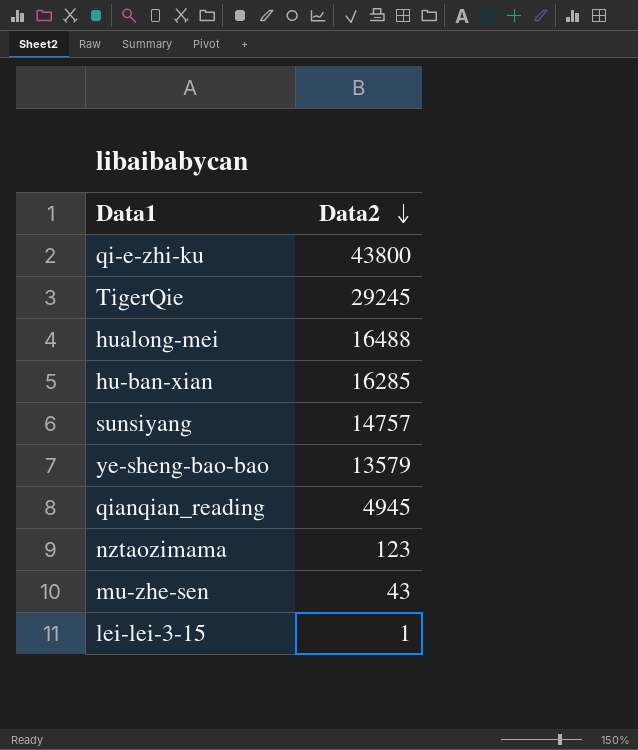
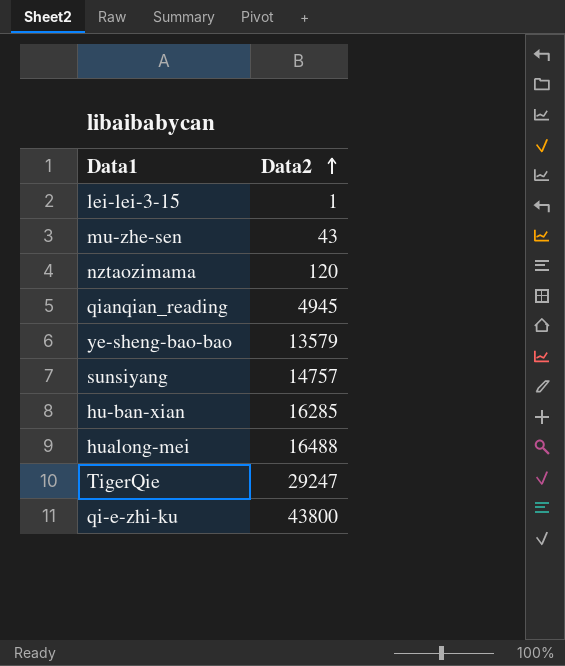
row order: Data2 descending -> Data2 ascending
nztaozimama | Data2: 123 -> 120
TigerQie | Data2: 29245 -> 29247

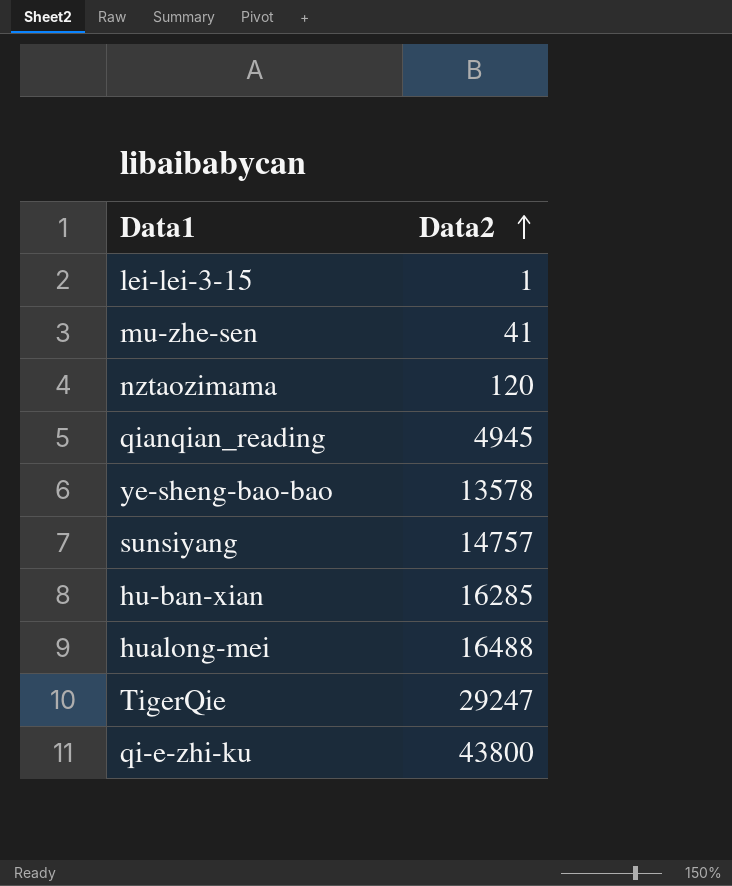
mu-zhe-sen | Data2: 43 -> 41
ye-sheng-bao-bao | Data2: 13579 -> 13578

